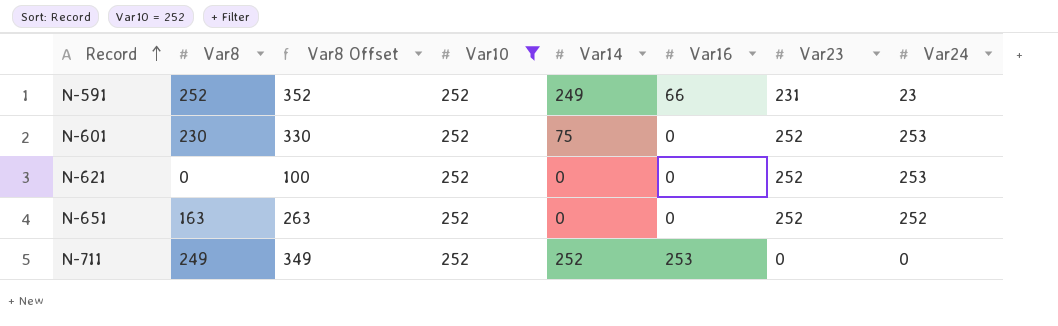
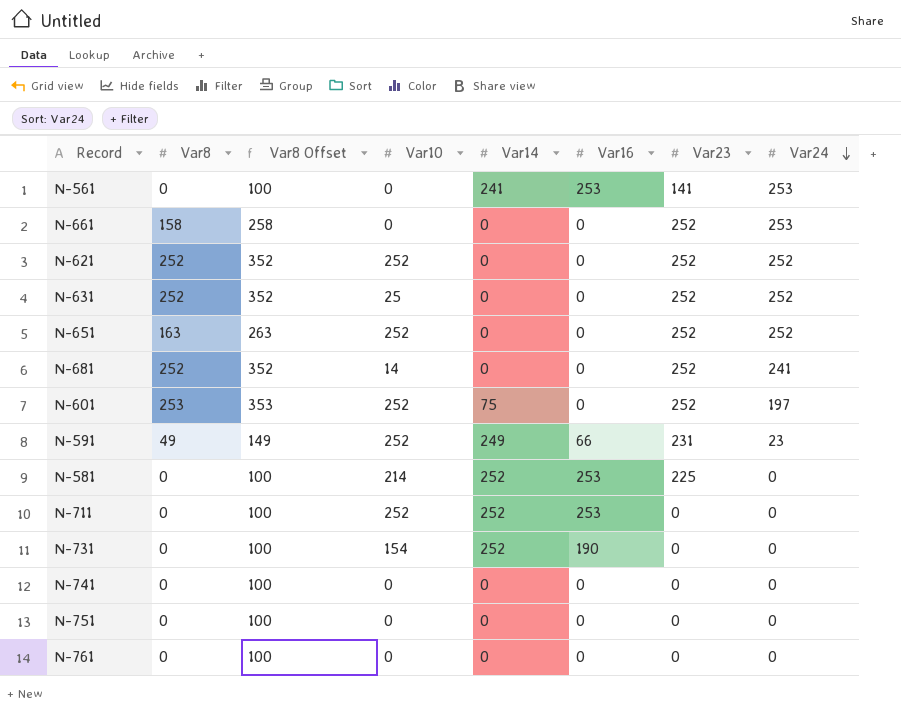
filter: Var10 = 252 -> none
row order: Record ascending -> Var24 descending
N-621 | Var8: 0 -> 252
N-621 | Var8 Offset: 100 -> 352
N-621 | Var24: 253 -> 252
N-601 | Var8: 230 -> 253
N-601 | Var8 Offset: 330 -> 353
N-601 | Var24: 253 -> 197
N-591 | Var8: 252 -> 49
N-591 | Var8 Offset: 352 -> 149
N-711 | Var8: 249 -> 0
N-711 | Var8 Offset: 349 -> 100

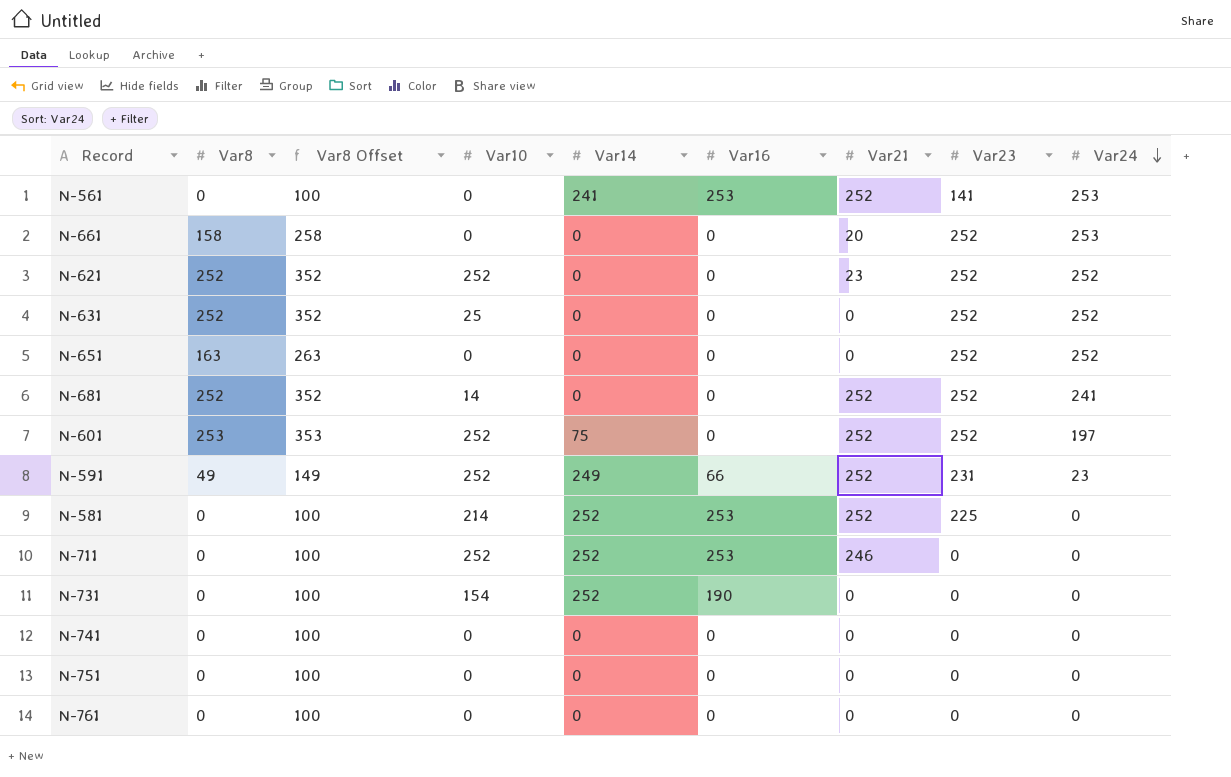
column Var21 | position: none -> 7
N-651 | Var10: 252 -> 0

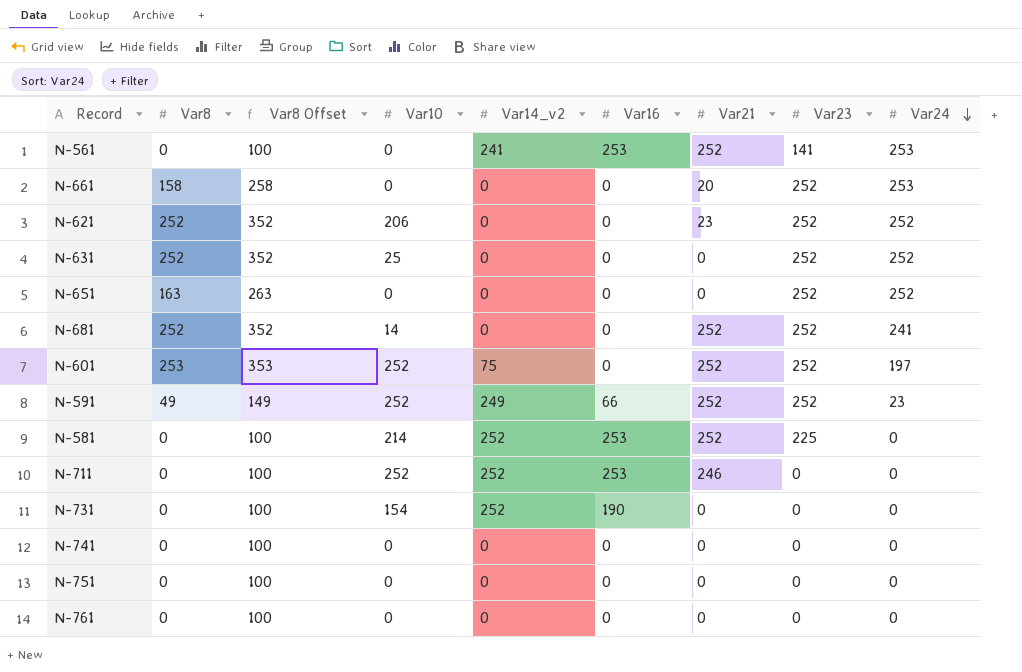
column name: Var14 -> Var14_v2
N-621 | Var10: 252 -> 206
N-591 | Var23: 231 -> 252

